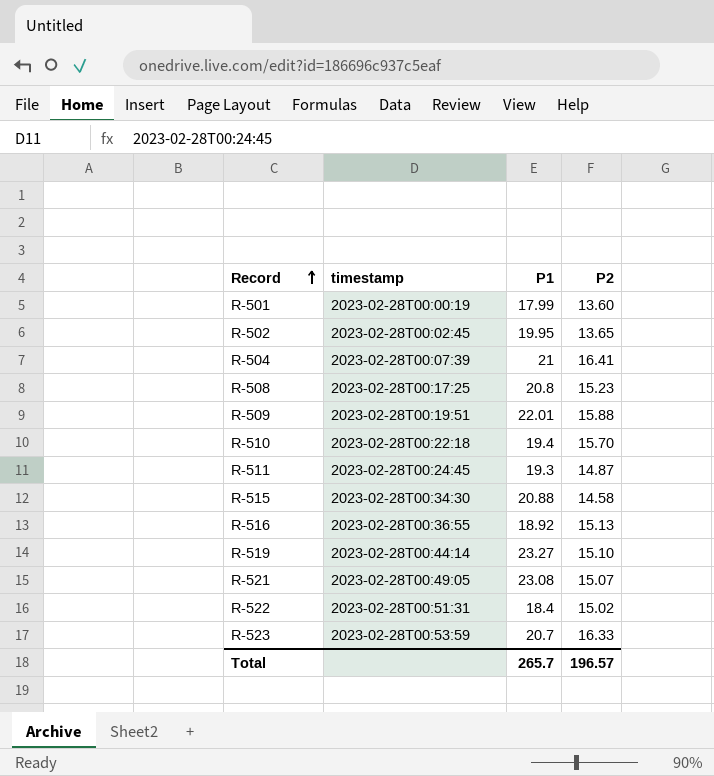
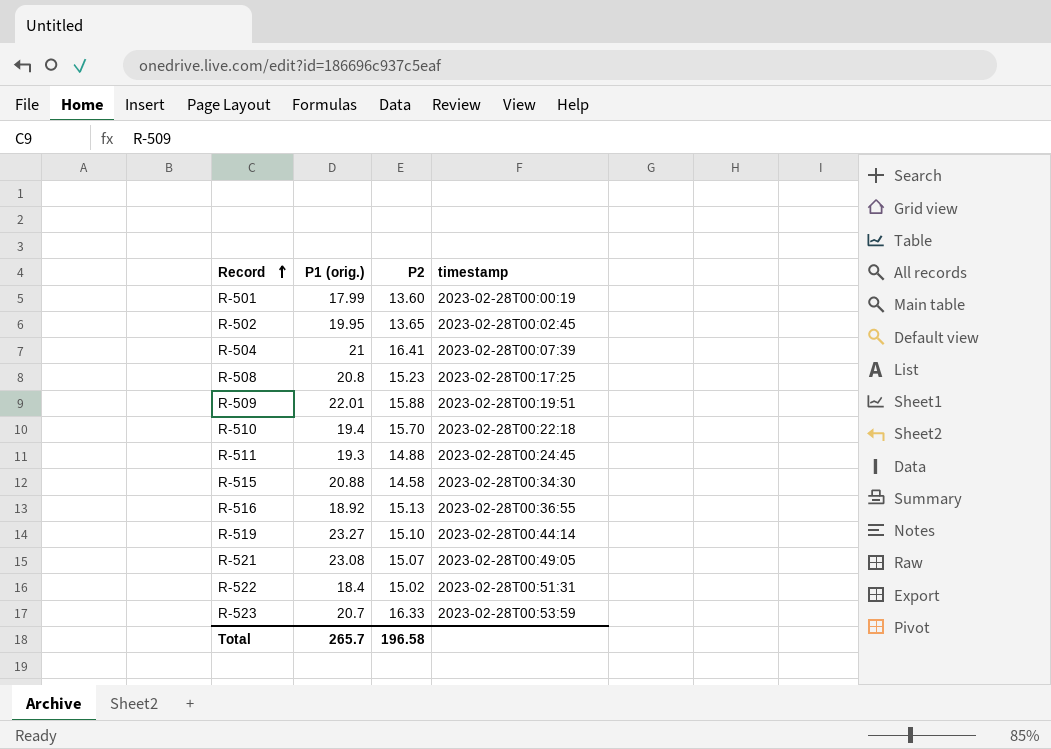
column name: P1 -> P1 (orig.)
column timestamp | position: 2 -> 4
R-511 | P2: 14.87 -> 14.88
Total | P2: 196.57 -> 196.58

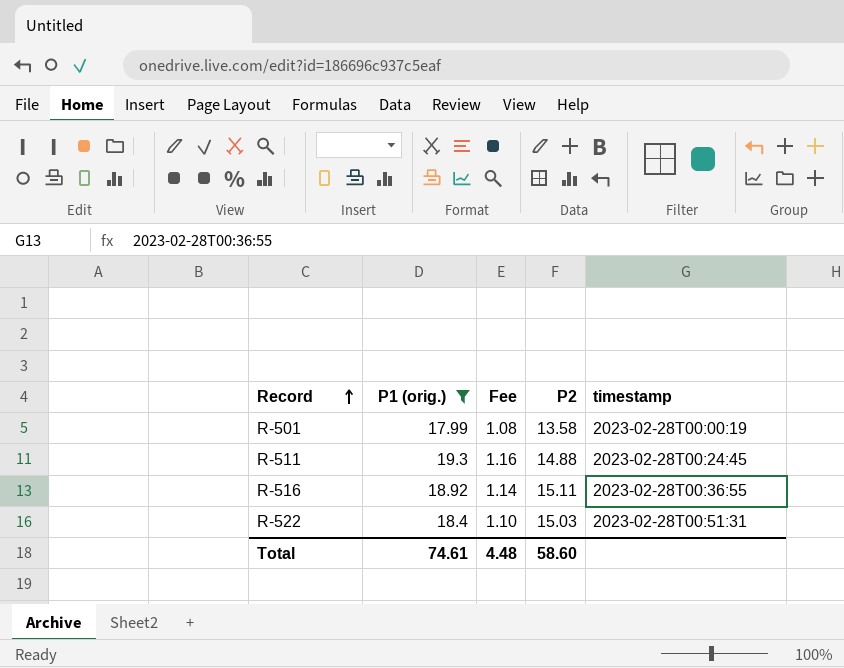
filter: none -> P1 (orig.) <= 19.3
column Fee | formula: none -> [P1 (orig.)] * 0.06
R-501 | P2: 13.60 -> 13.58
R-516 | P2: 15.13 -> 15.11
R-522 | P2: 15.02 -> 15.03
Total | P1 (orig.): 265.7 -> 74.61
Total | P2: 196.58 -> 58.60

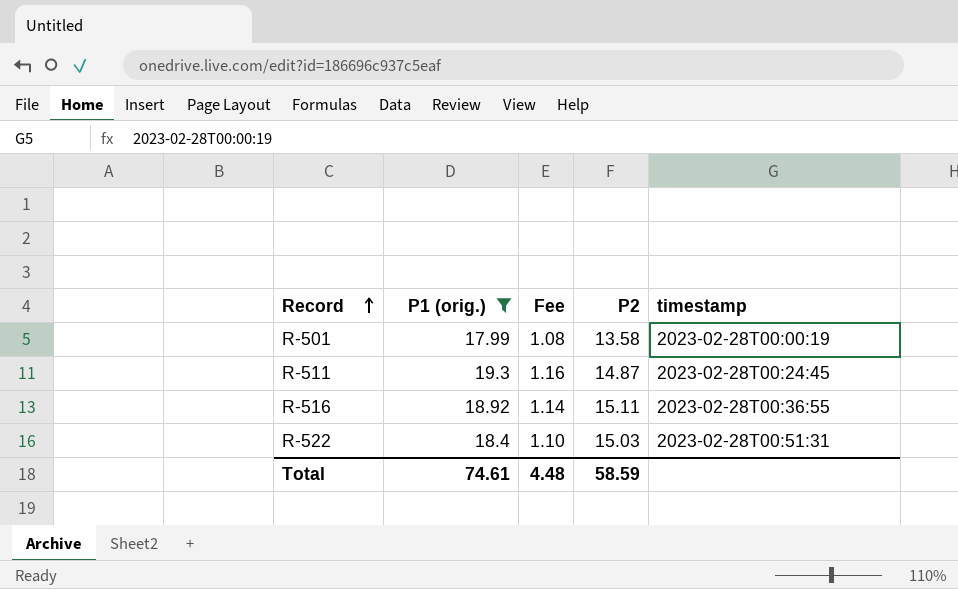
R-511 | P2: 14.88 -> 14.87
Total | P2: 58.60 -> 58.59

